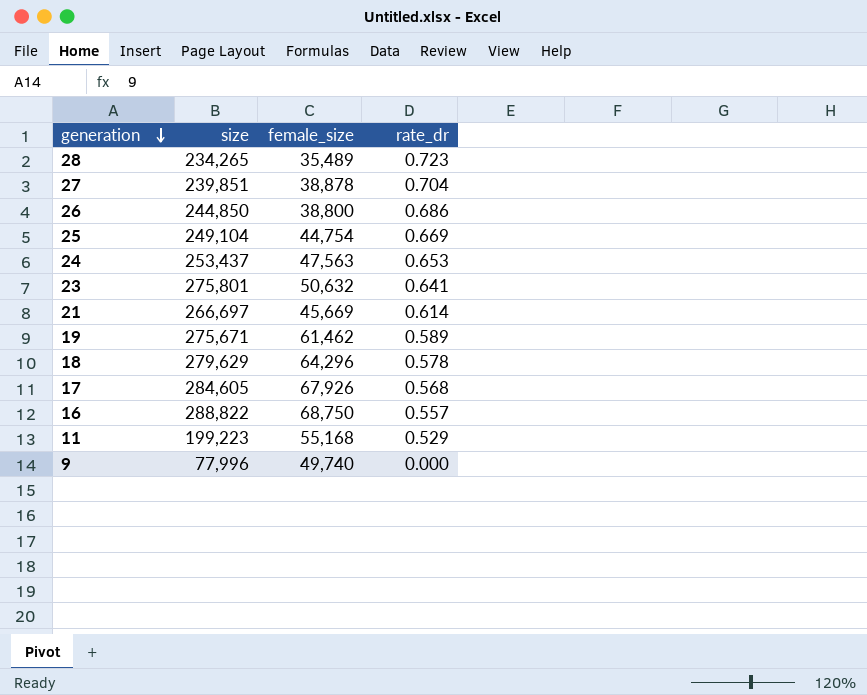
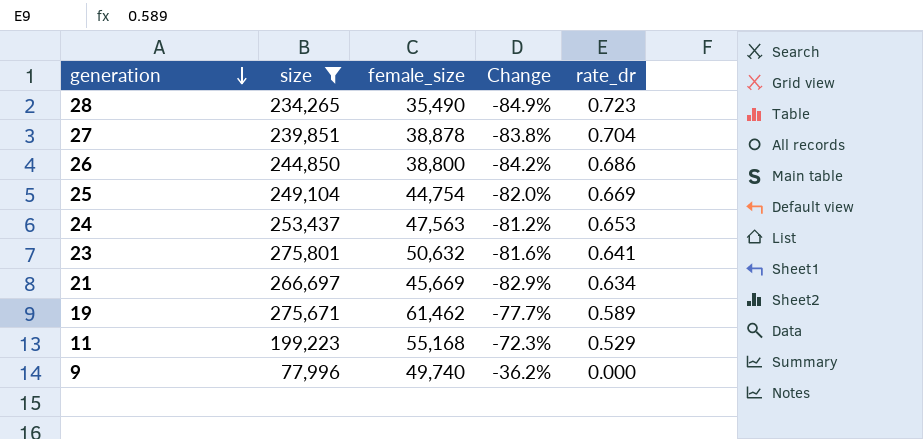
filter: none -> size <= 275,801
column Change | formula: none -> ([female_size] - [size]) / [size]
28 | female_size: 35,489 -> 35,490
21 | rate_dr: 0.614 -> 0.634

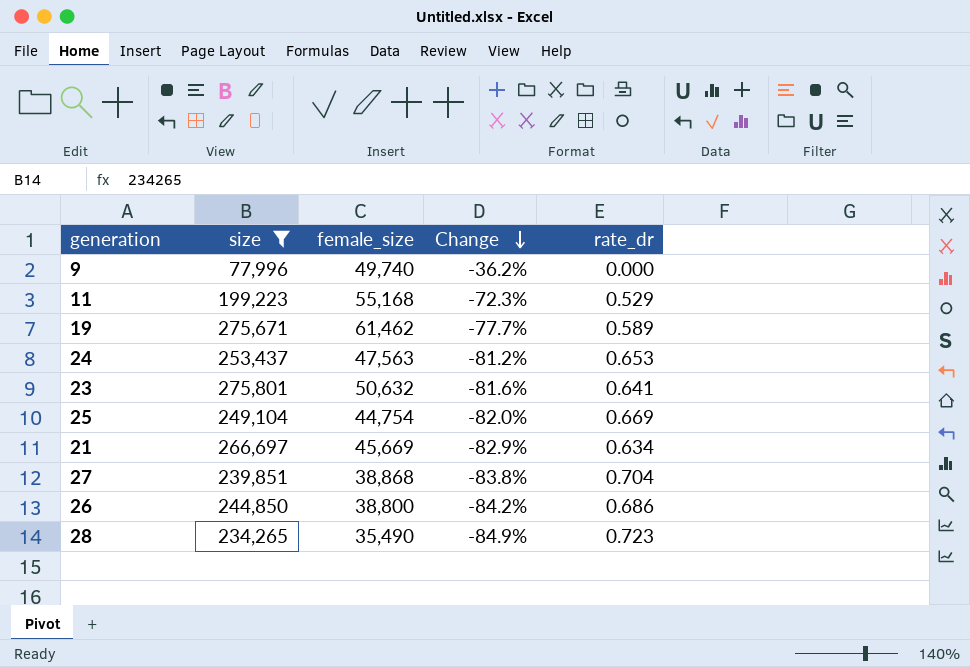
row order: generation descending -> Change descending
27 | female_size: 38,878 -> 38,868

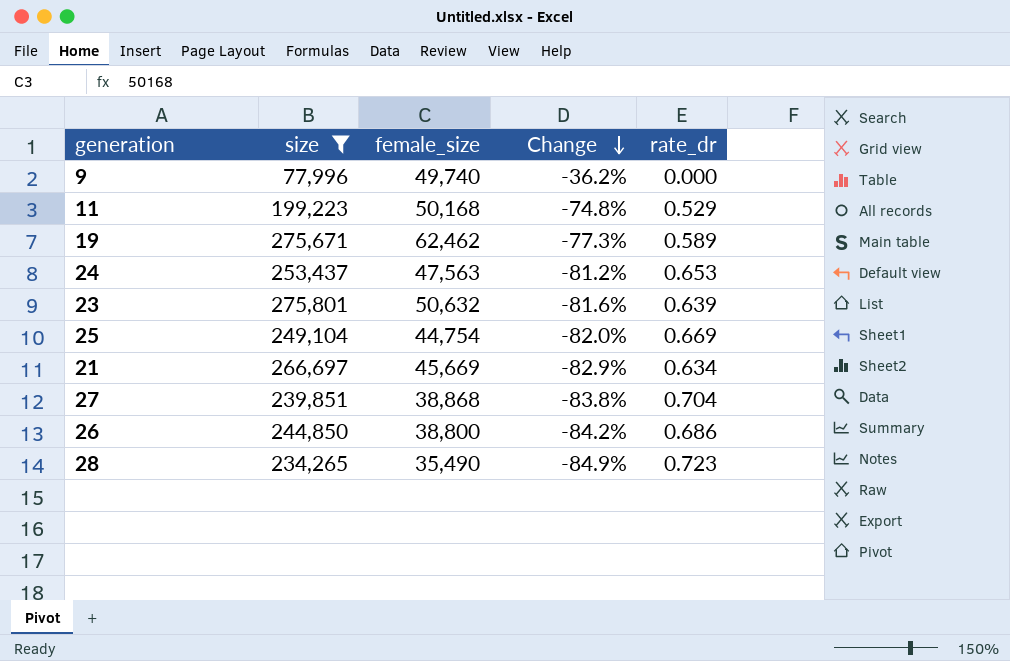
11 | female_size: 55,168 -> 50,168
11 | Change: -72.3% -> -74.8%
19 | female_size: 61,462 -> 62,462
19 | Change: -77.7% -> -77.3%
23 | rate_dr: 0.641 -> 0.639

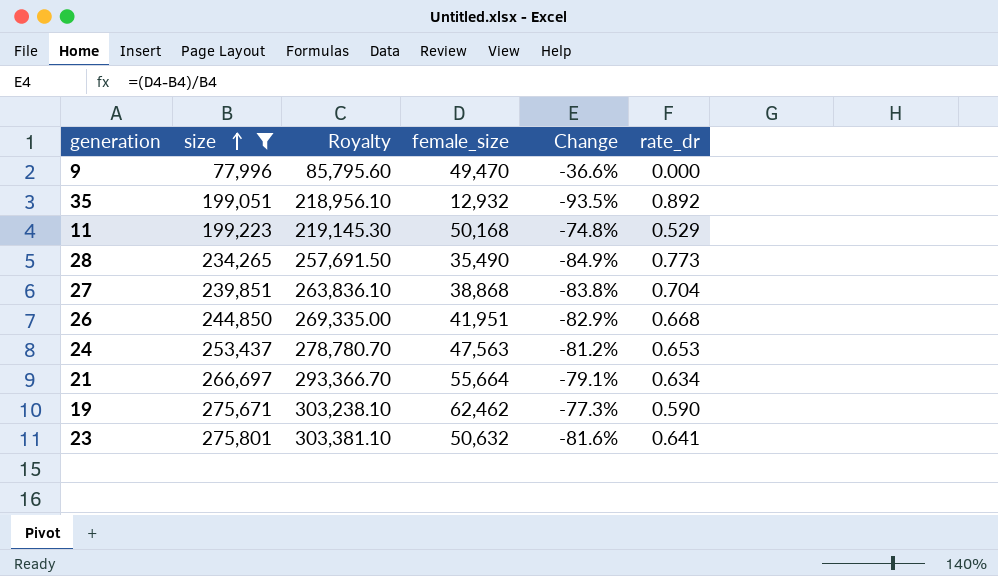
row order: Change descending -> size ascending
column Royalty | formula: none -> [size] * 1.1
row 25: 249,104 | 44,754 | -82.0% | 0.669 -> none
9 | female_size: 49,740 -> 49,470
9 | Change: -36.2% -> -36.6%
row 35: none -> 199,051 | 218,956.10 | 12,932 | -93.5% | 0.892
28 | rate_dr: 0.723 -> 0.773
26 | female_size: 38,800 -> 41,951
26 | Change: -84.2% -> -82.9%
26 | rate_dr: 0.686 -> 0.668
21 | female_size: 45,669 -> 55,664
21 | Change: -82.9% -> -79.1%
19 | rate_dr: 0.589 -> 0.590
23 | rate_dr: 0.639 -> 0.641

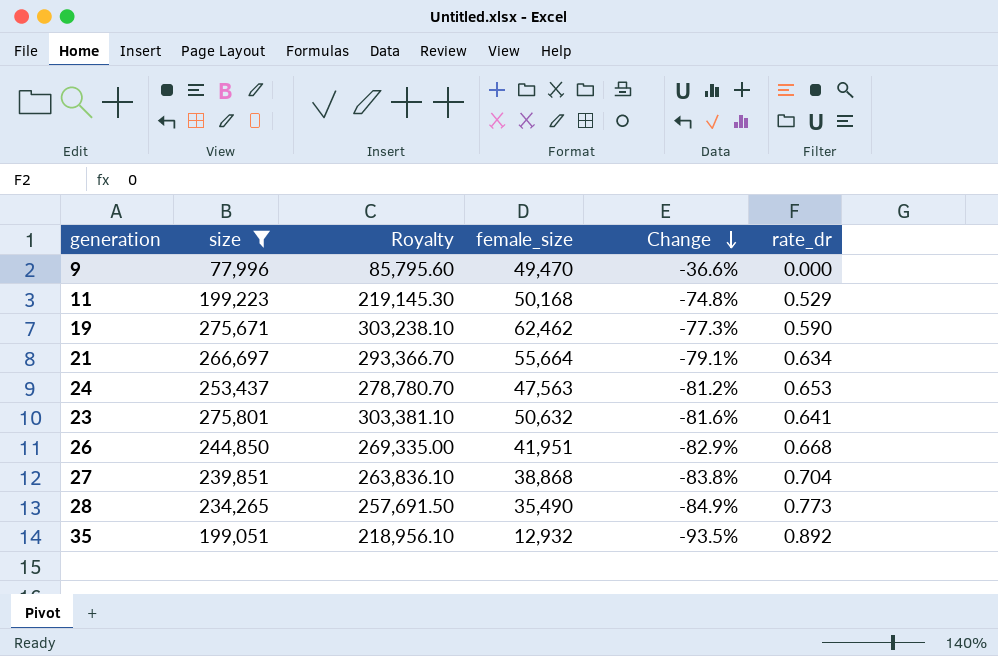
row order: size ascending -> Change descending

